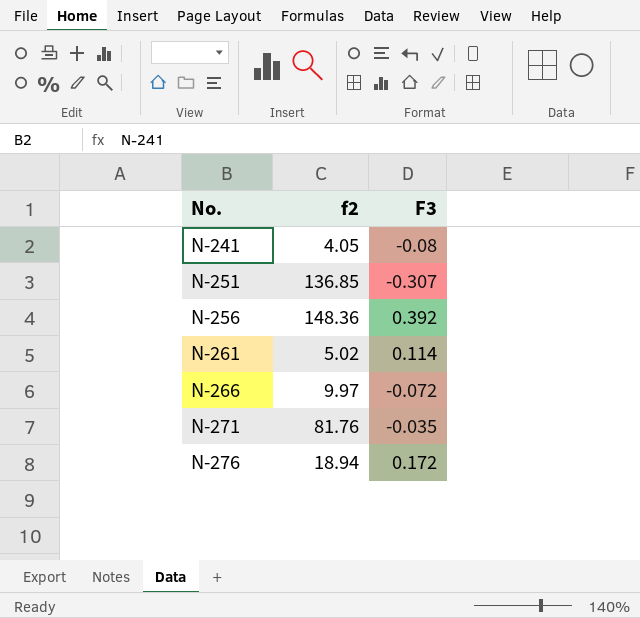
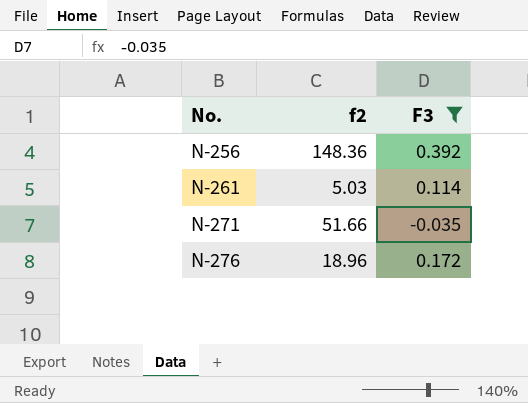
filter: none -> F3 >= -0.035
N-261 | f2: 5.02 -> 5.03
N-271 | f2: 81.76 -> 51.66
N-276 | f2: 18.94 -> 18.96

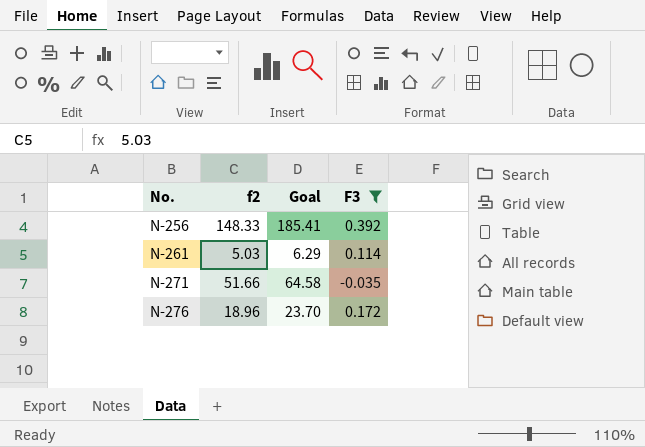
column Goal | formula: none -> [f2] * 1.25
N-256 | f2: 148.36 -> 148.33

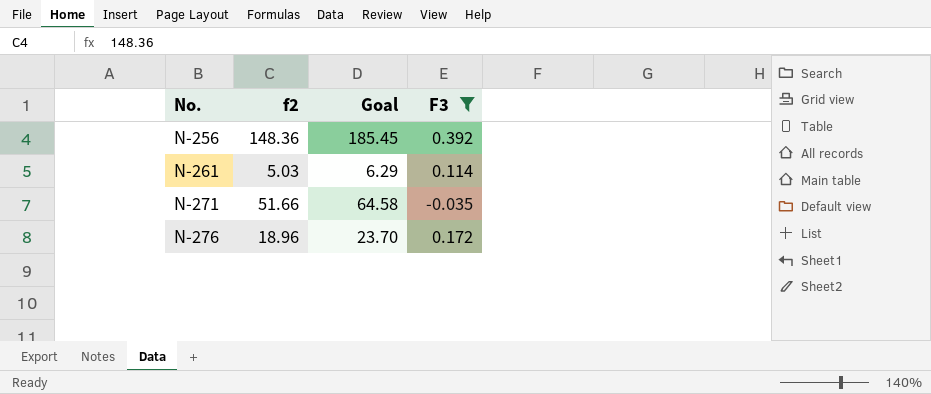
N-256 | f2: 148.33 -> 148.36
N-256 | Goal: 185.41 -> 185.45

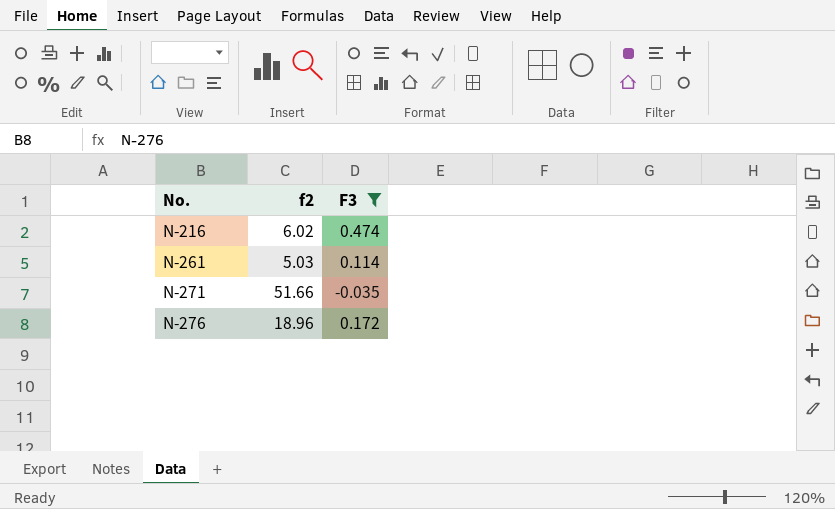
column Goal | formula: [f2] * 1.25 -> none
row N-256: 148.36 | 185.45 | 0.392 -> none
row N-216: none -> 6.02 | 0.474

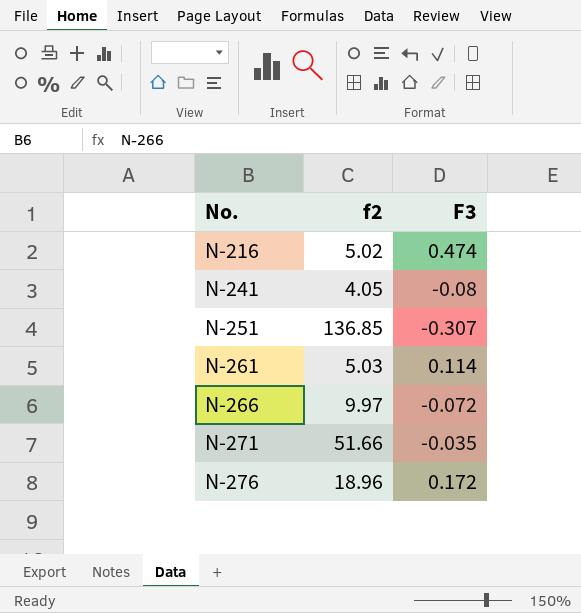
filter: F3 >= -0.035 -> none
N-216 | f2: 6.02 -> 5.02

